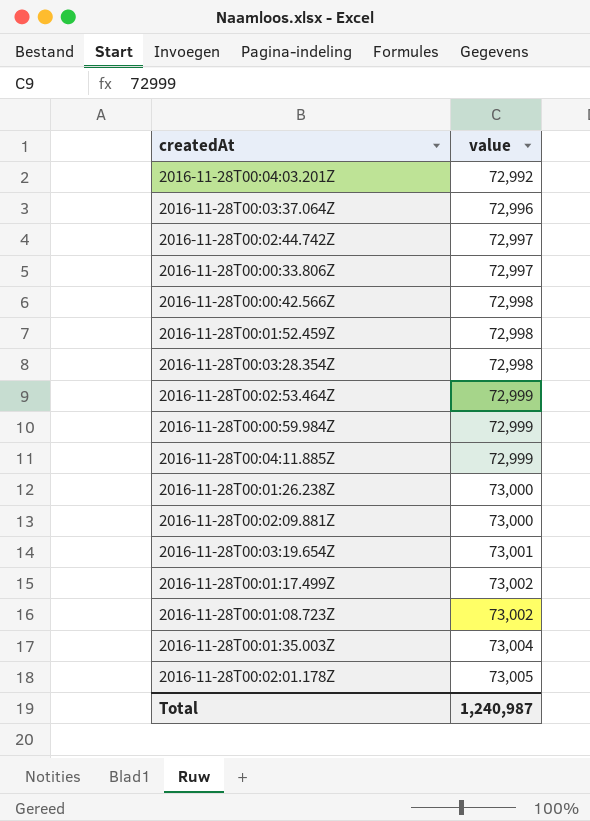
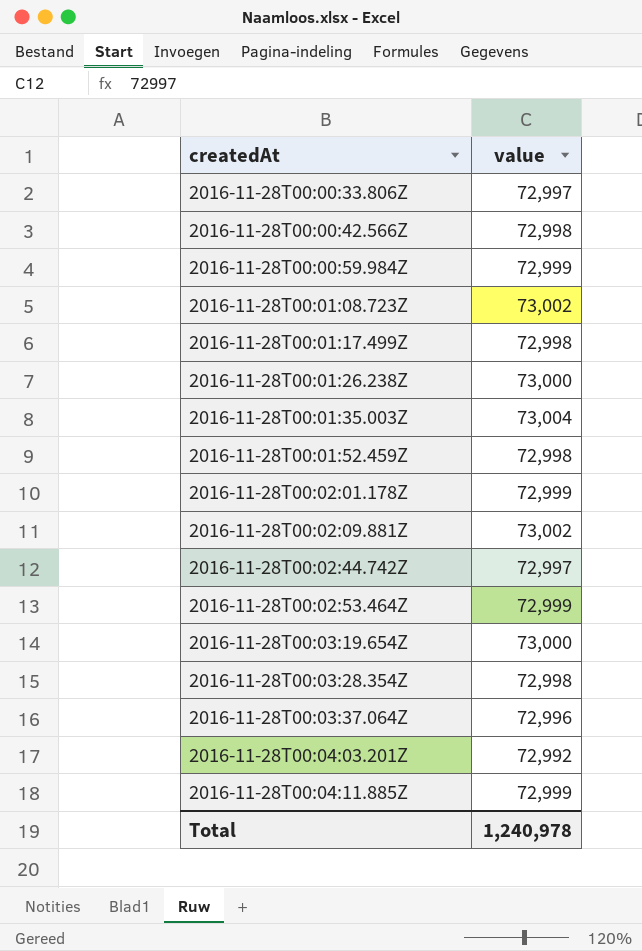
row order: value ascending -> createdAt ascending
2016-11-28T00:01:17.499Z | value: 73,002 -> 72,998
2016-11-28T00:02:01.178Z | value: 73,005 -> 72,999
2016-11-28T00:02:09.881Z | value: 73,000 -> 73,002
2016-11-28T00:03:19.654Z | value: 73,001 -> 73,000
Total | value: 1,240,987 -> 1,240,978

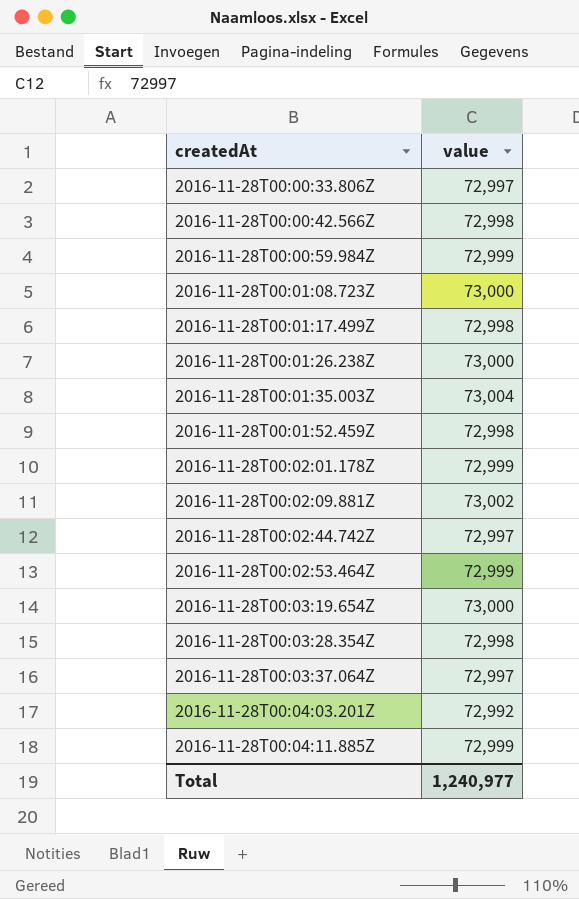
2016-11-28T00:01:08.723Z | value: 73,002 -> 73,000
2016-11-28T00:03:37.064Z | value: 72,996 -> 72,997
Total | value: 1,240,978 -> 1,240,977

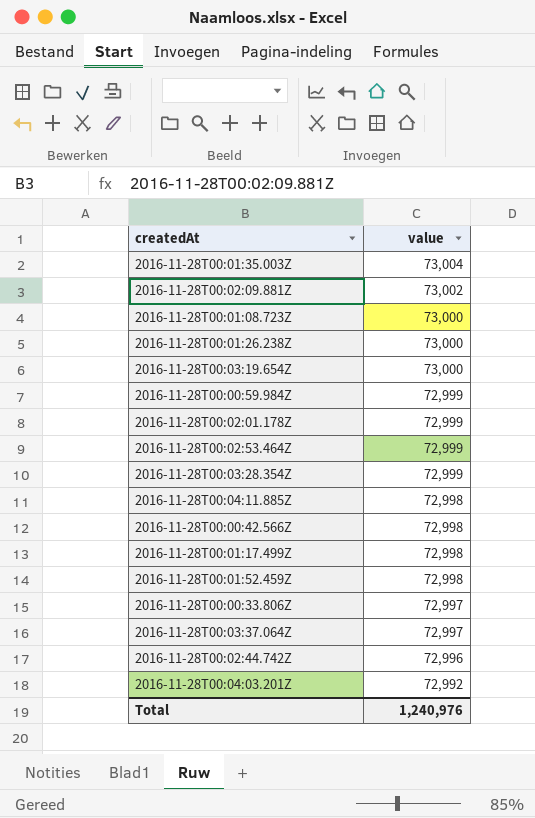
row order: createdAt ascending -> value descending
2016-11-28T00:03:28.354Z | value: 72,998 -> 72,999
2016-11-28T00:04:11.885Z | value: 72,999 -> 72,998
2016-11-28T00:02:44.742Z | value: 72,997 -> 72,996
Total | value: 1,240,977 -> 1,240,976

